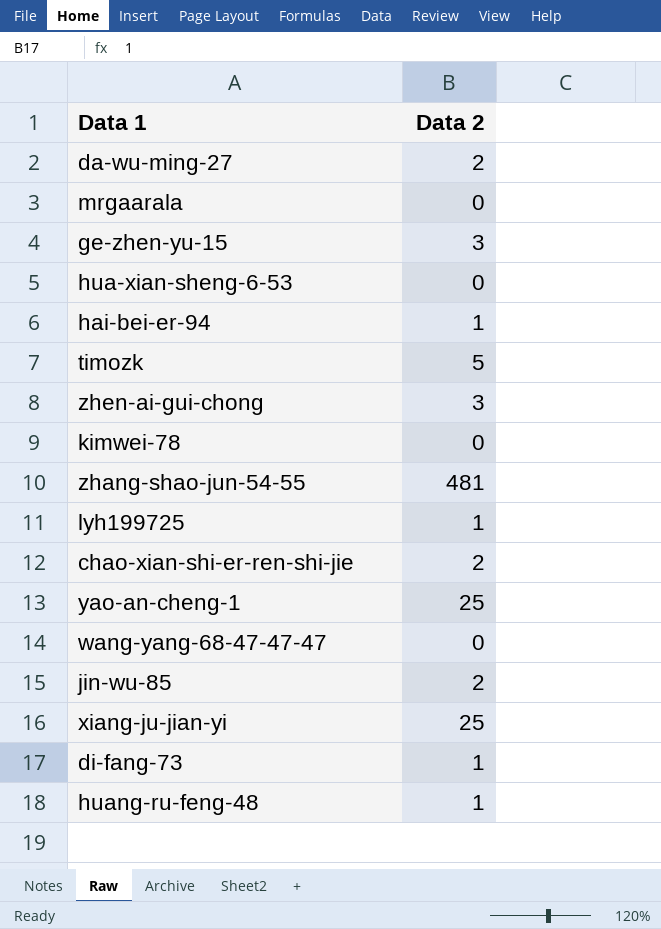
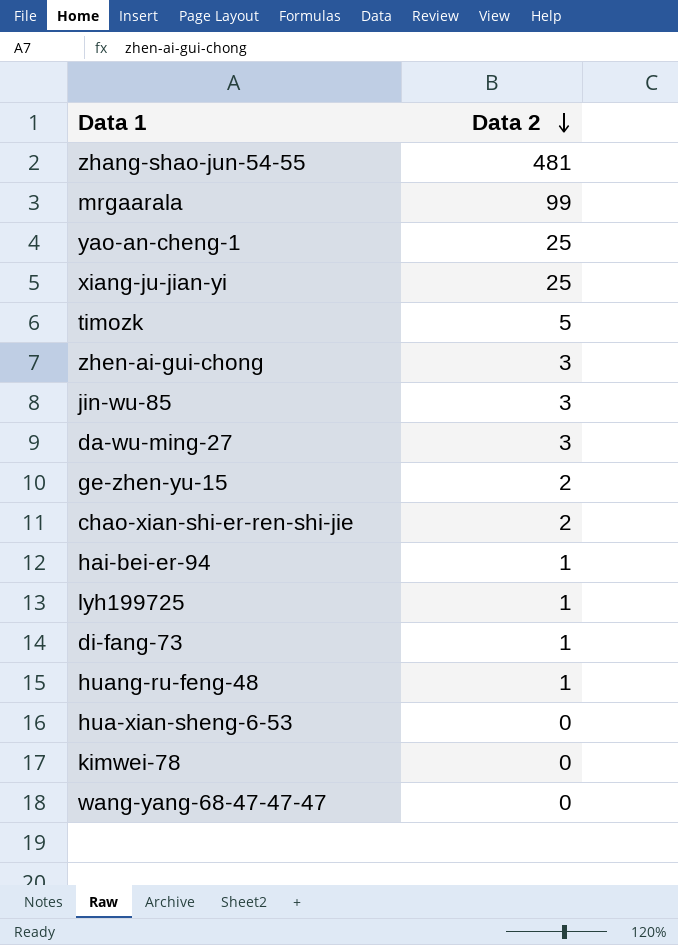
row order: none -> Data 2 descending
mrgaarala | Data 2: 0 -> 99
jin-wu-85 | Data 2: 2 -> 3
da-wu-ming-27 | Data 2: 2 -> 3
ge-zhen-yu-15 | Data 2: 3 -> 2

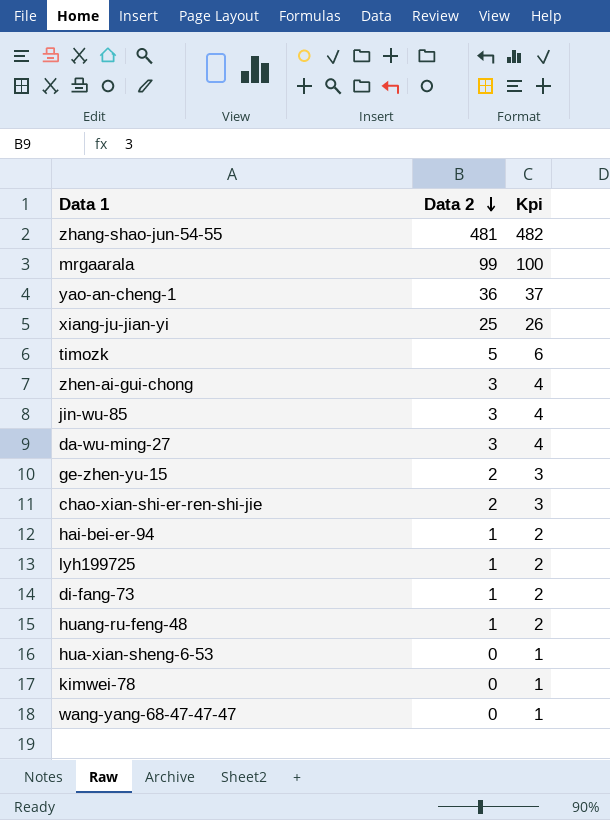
column Kpi | formula: none -> [Data 2] + 1
yao-an-cheng-1 | Data 2: 25 -> 36

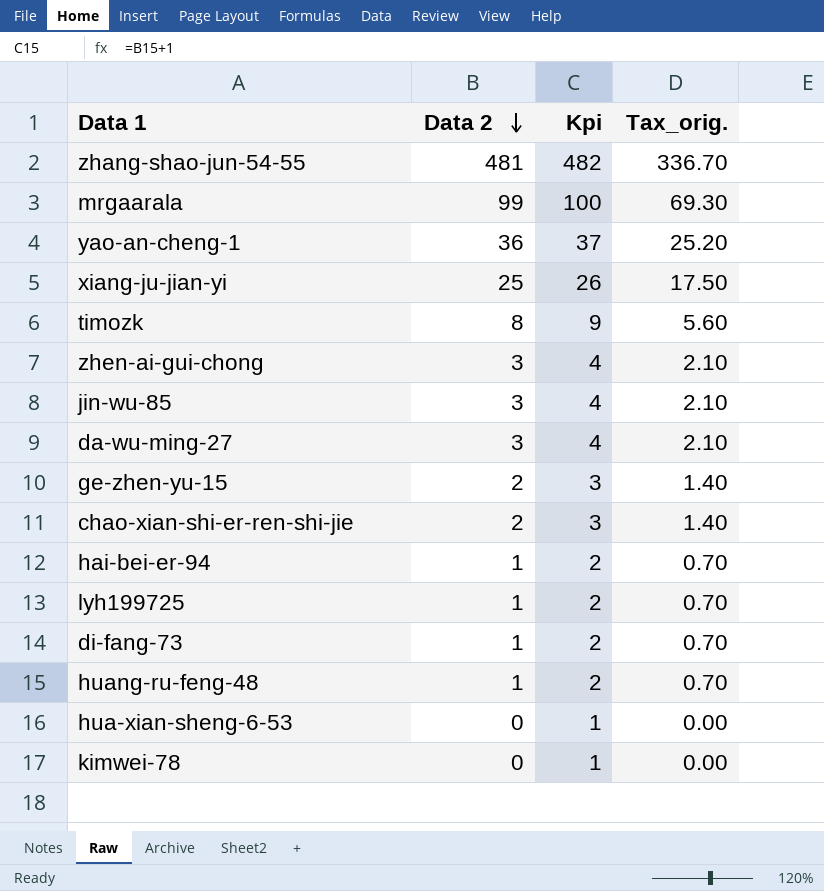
column Tax_orig. | formula: none -> [Data 2] * 0.7
row wang-yang-68-47-47-47: 0 | 1 -> none
timozk | Data 2: 5 -> 8
timozk | Kpi: 6 -> 9

